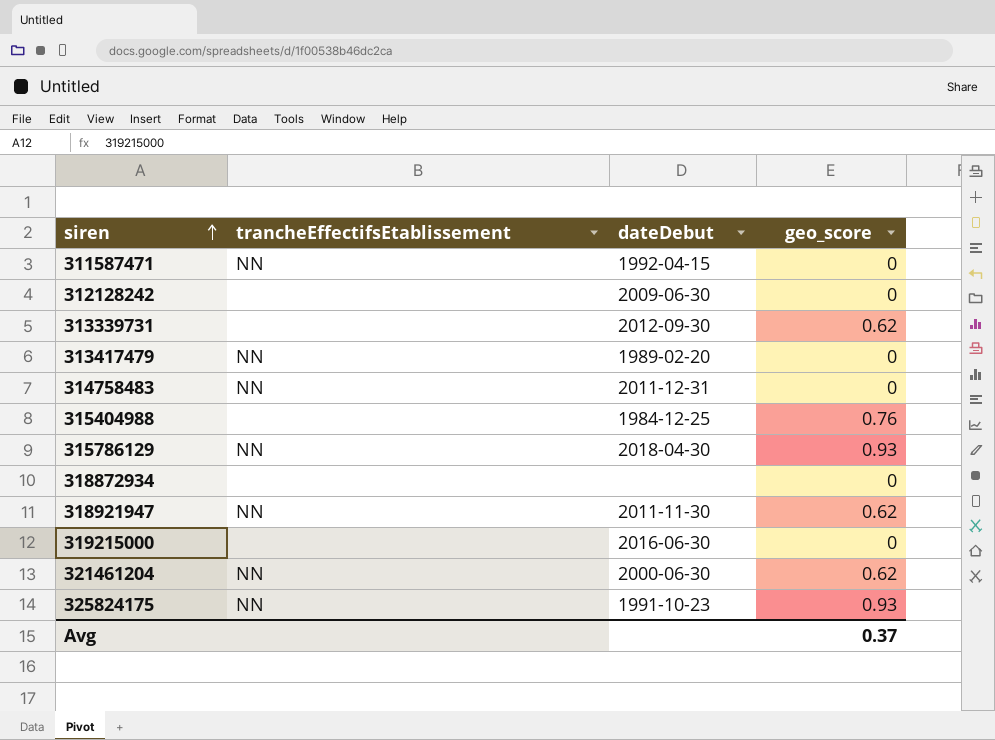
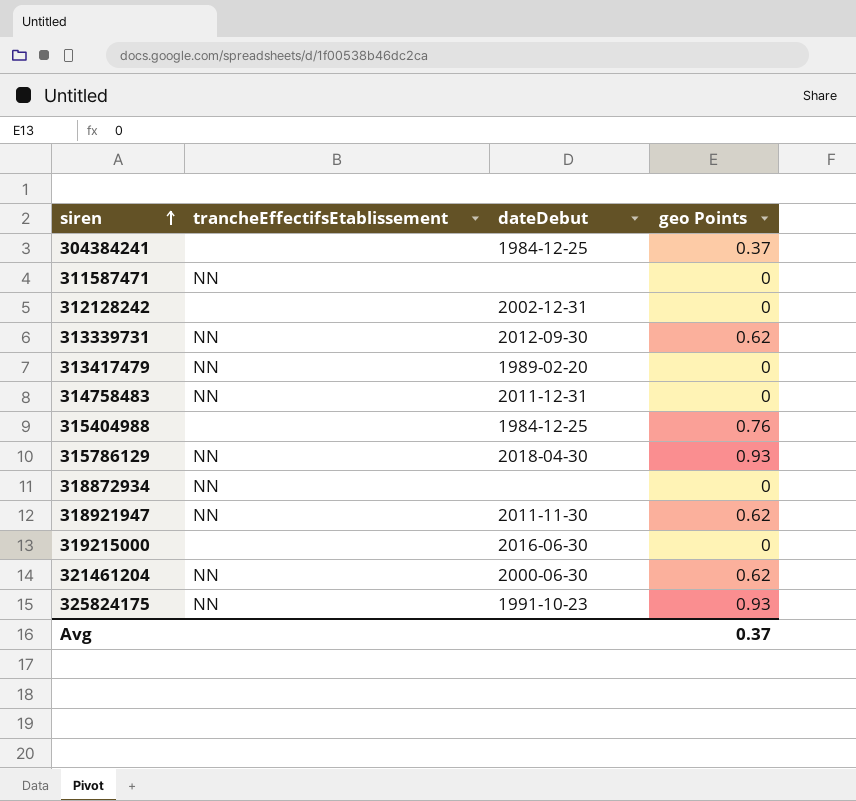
column name: geo_score -> geo Points
row 304384241: none -> none | 1984-12-25 | 0.37
311587471 | dateDebut: 1992-04-15 -> none
312128242 | dateDebut: 2009-06-30 -> 2002-12-31
313339731 | trancheEffectifsEtablissement: none -> NN
318872934 | trancheEffectifsEtablissement: none -> NN

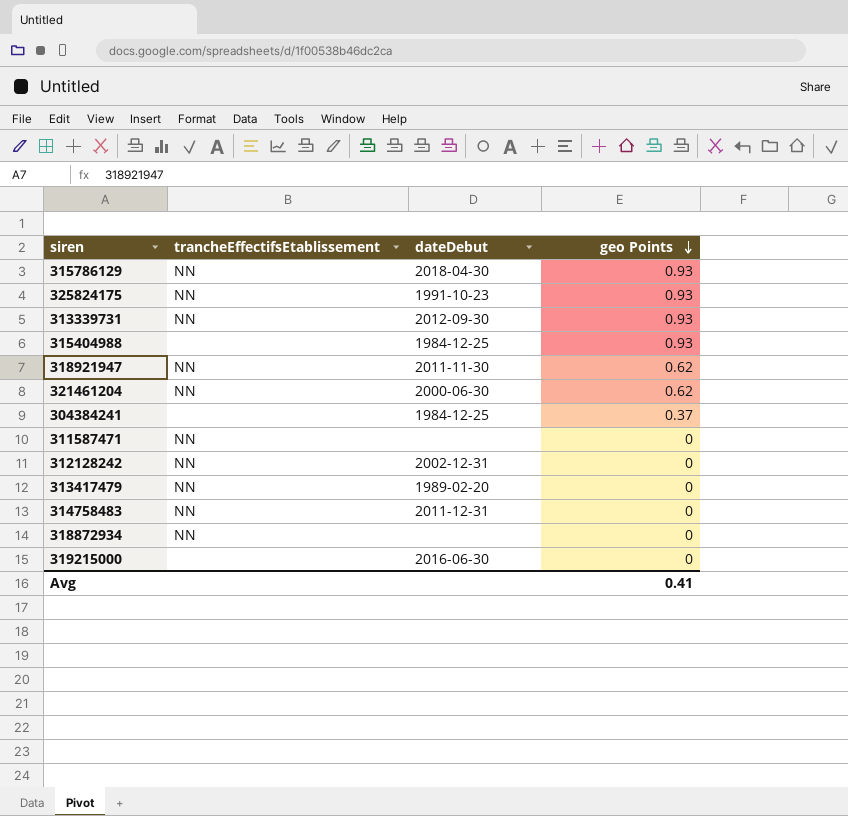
row order: siren ascending -> geo Points descending
313339731 | geo Points: 0.62 -> 0.93
315404988 | geo Points: 0.76 -> 0.93
312128242 | trancheEffectifsEtablissement: none -> NN
Avg | geo Points: 0.37 -> 0.41

